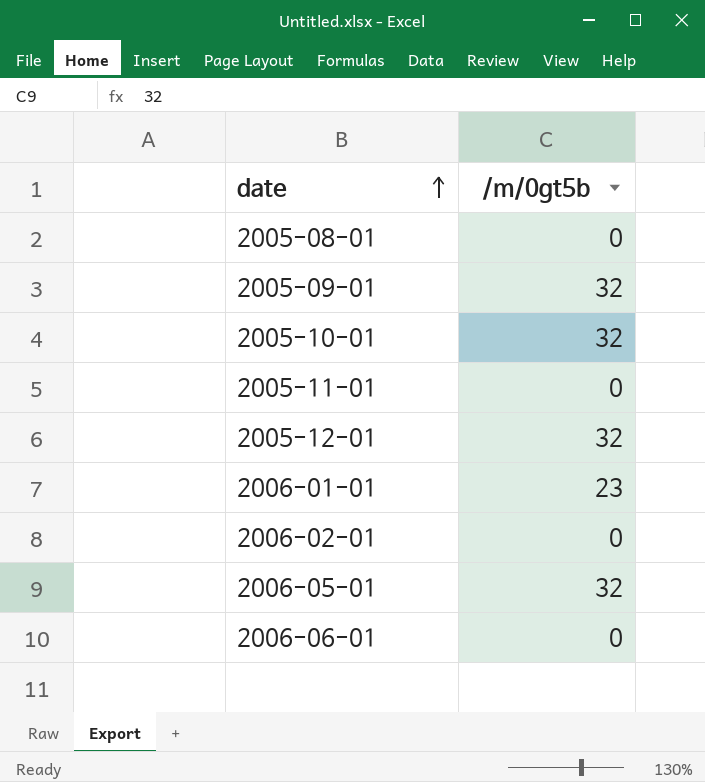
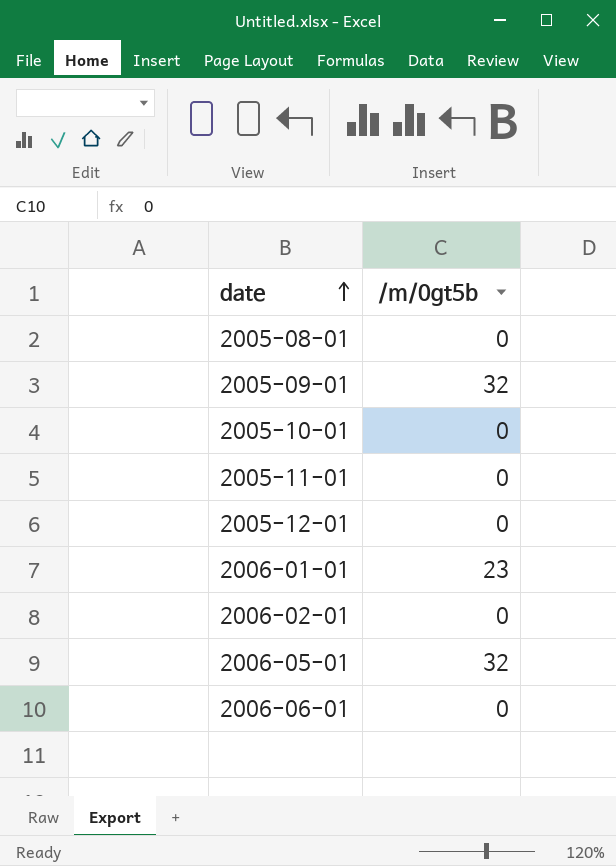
2005-10-01 | /m/0gt5b: 32 -> 0
2005-12-01 | /m/0gt5b: 32 -> 0

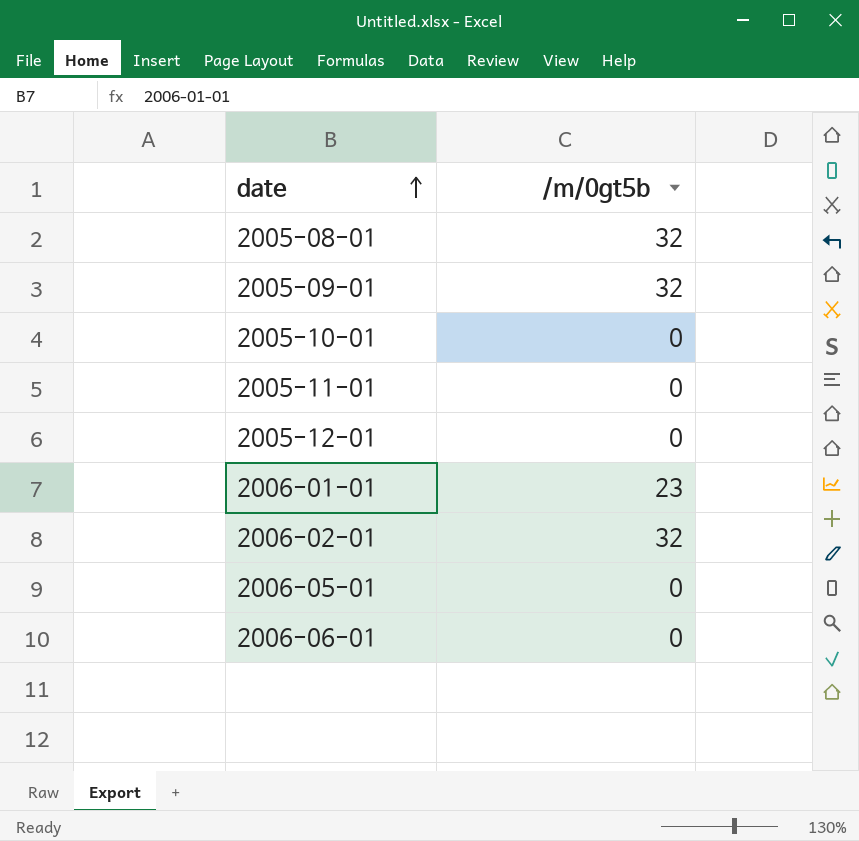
2005-08-01 | /m/0gt5b: 0 -> 32
2006-02-01 | /m/0gt5b: 0 -> 32
2006-05-01 | /m/0gt5b: 32 -> 0

